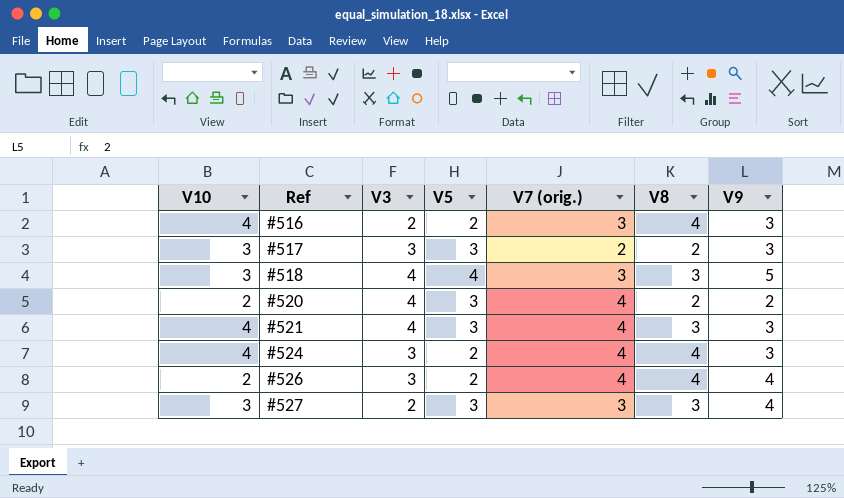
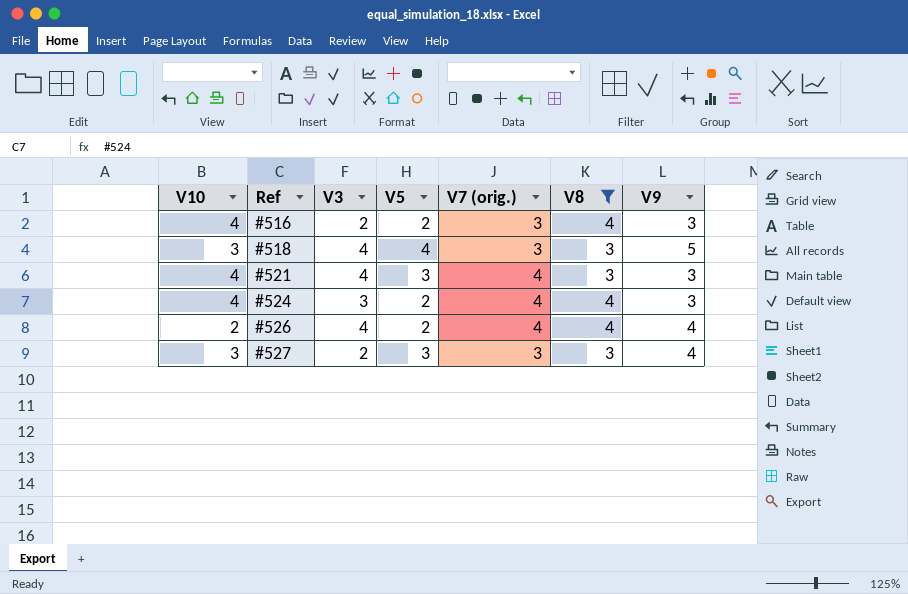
filter: none -> V8 != 2
#526 | V3: 3 -> 4

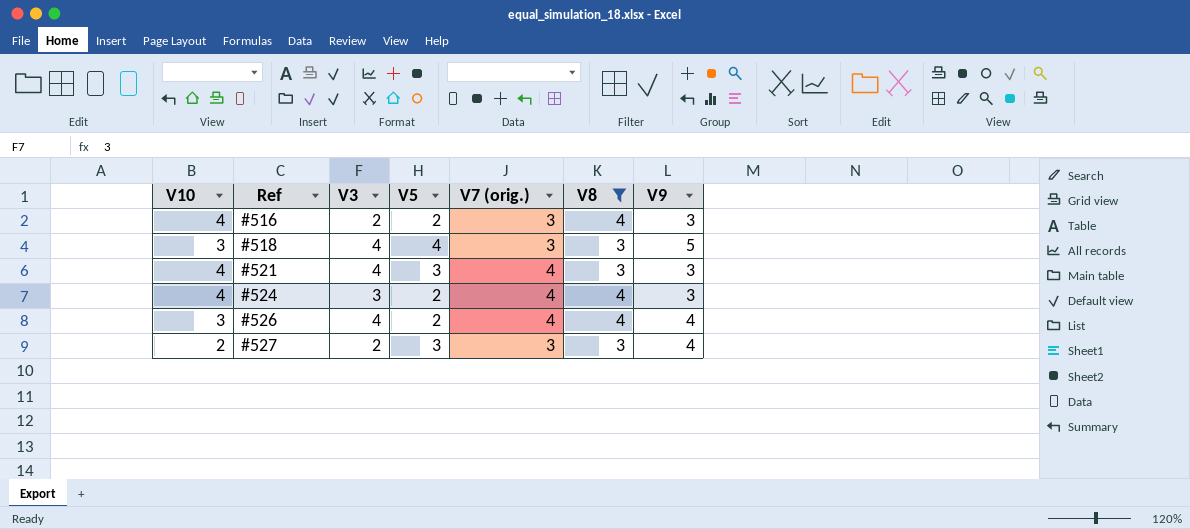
#526 | V10: 2 -> 3
#527 | V10: 3 -> 2

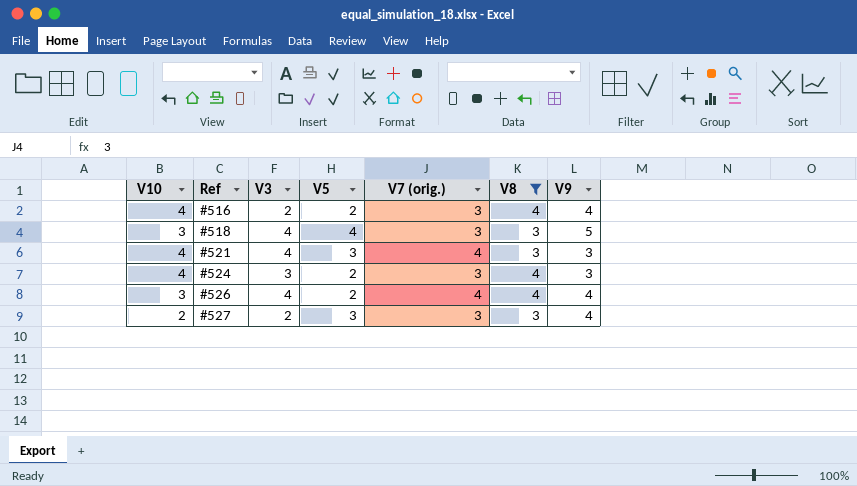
#516 | V9: 3 -> 4
#524 | V7 (orig.): 4 -> 3

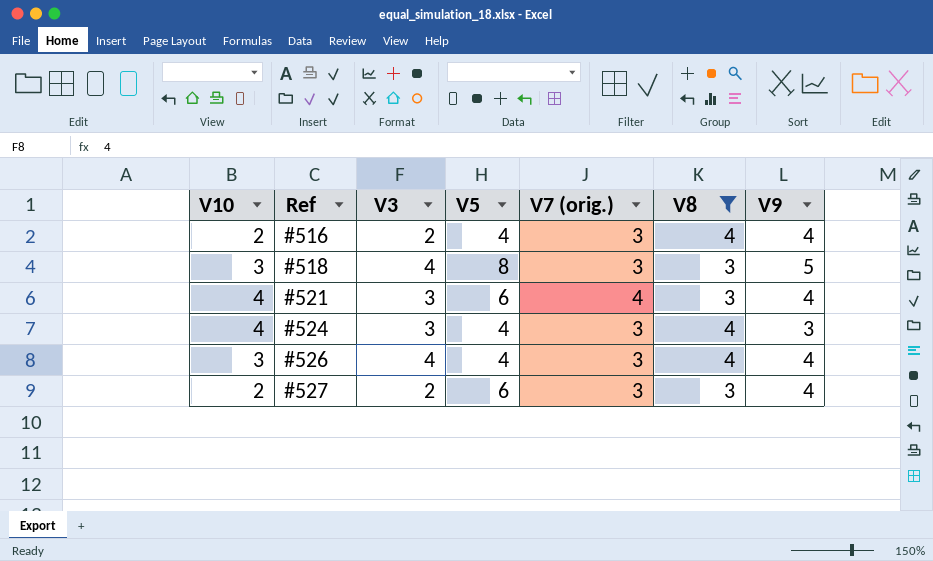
#516 | V10: 4 -> 2
#516 | V5: 2 -> 4
#518 | V5: 4 -> 8
#521 | V3: 4 -> 3
#521 | V5: 3 -> 6
#521 | V9: 3 -> 4
#524 | V5: 2 -> 4
#526 | V5: 2 -> 4
#526 | V7 (orig.): 4 -> 3
#527 | V5: 3 -> 6

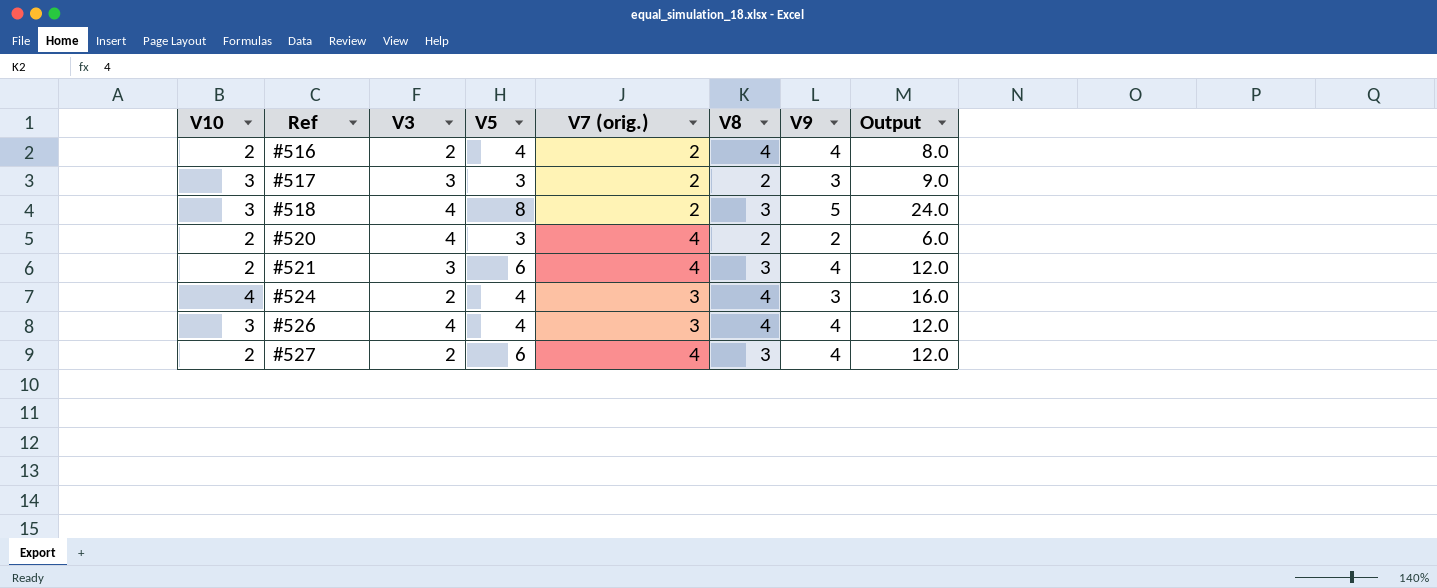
filter: V8 != 2 -> none
column Output | formula: none -> [V10] * [V5]
#516 | V7 (orig.): 3 -> 2
#518 | V7 (orig.): 3 -> 2
#521 | V10: 4 -> 2
#524 | V3: 3 -> 2
#527 | V7 (orig.): 3 -> 4

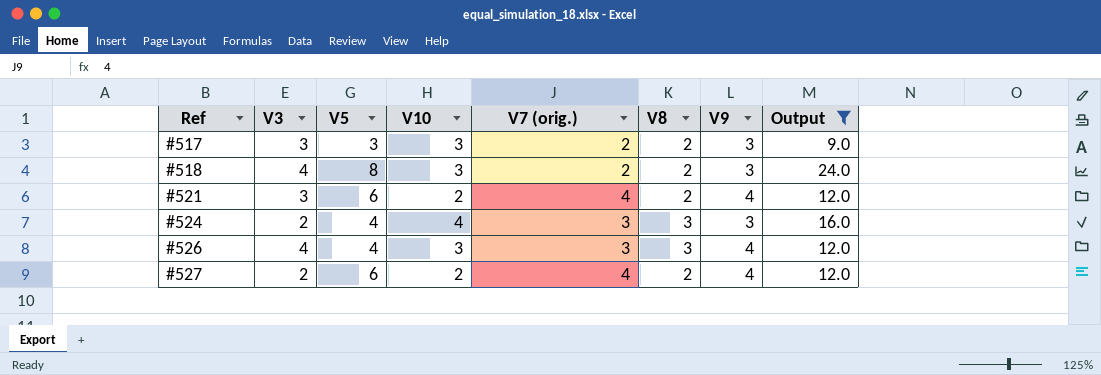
filter: none -> Output >= 9.0
column V10 | position: 1 -> 4
#518 | V8: 3 -> 2
#518 | V9: 5 -> 3
#521 | V8: 3 -> 2
#524 | V8: 4 -> 3
#526 | V8: 4 -> 3
#527 | V8: 3 -> 2

